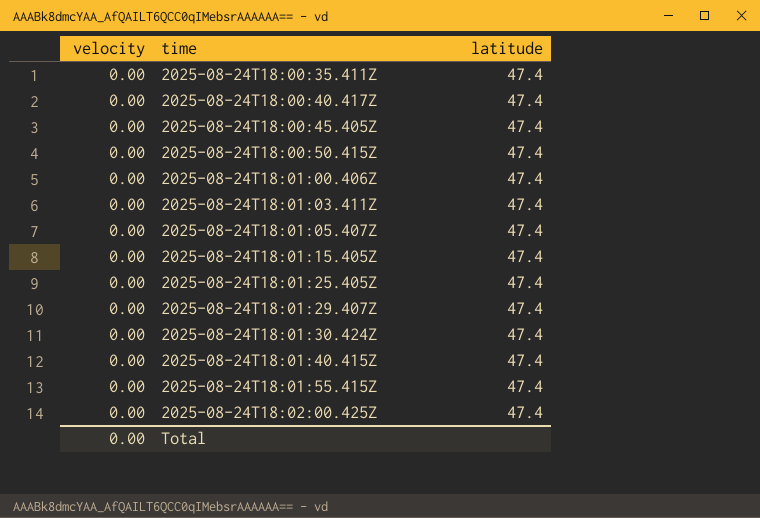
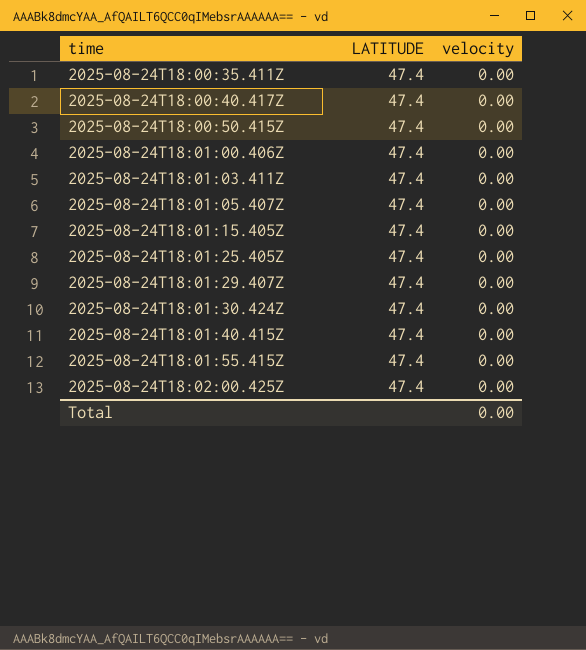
column name: latitude -> LATITUDE
column velocity | position: 1 -> 3
row 2025-08-24T18:00:45.405Z: 0.00 | 47.4 -> none

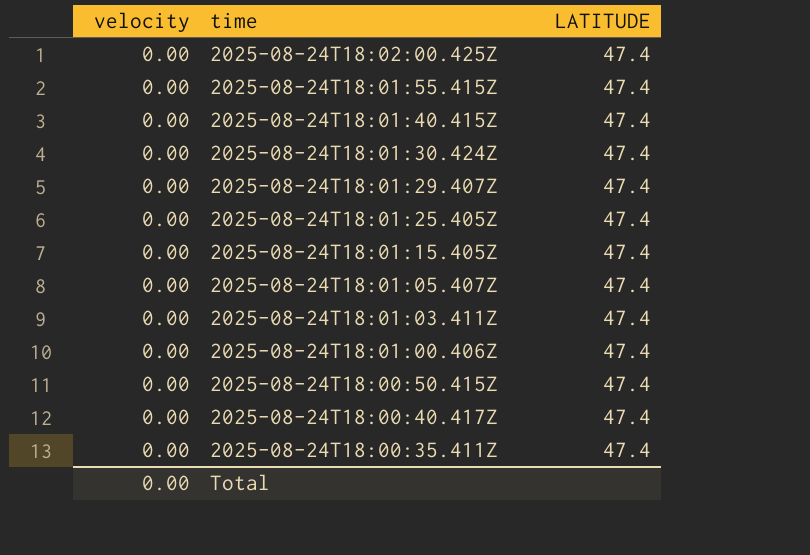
row order: time ascending -> time descending
column velocity | position: 3 -> 1

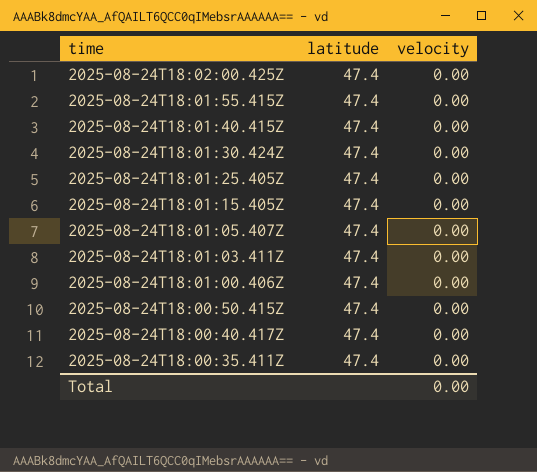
column name: LATITUDE -> latitude
column velocity | position: 1 -> 3
row 2025-08-24T18:01:29.407Z: 0.00 | 47.4 -> none

